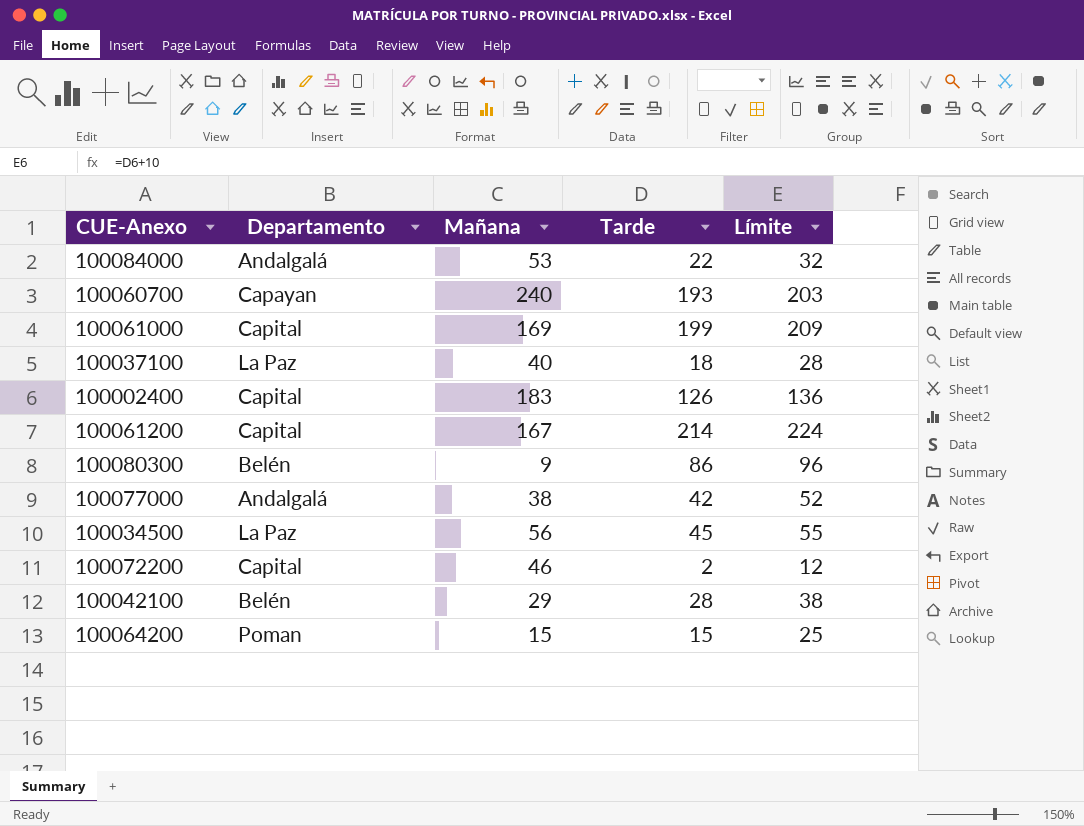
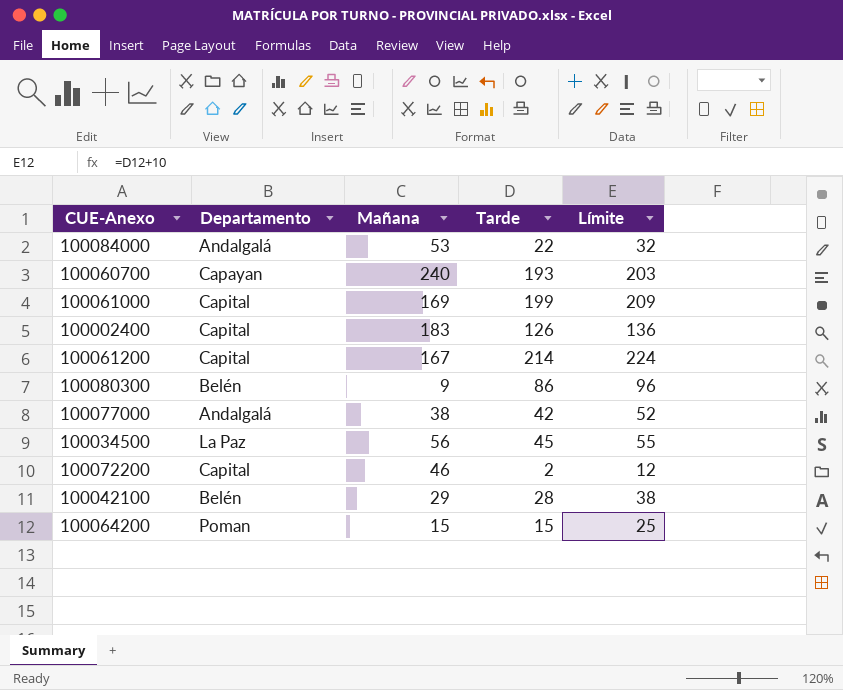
row 100037100: La Paz | 40 | 18 | 28 -> none

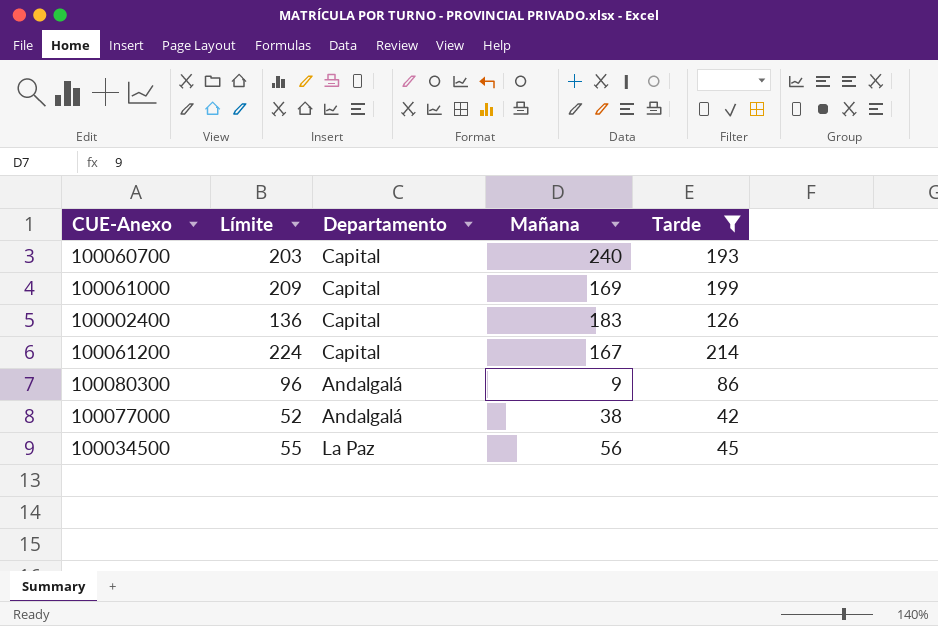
filter: none -> Tarde >= 42
column Límite | position: 5 -> 2
100060700 | Departamento: Capayan -> Capital
100080300 | Departamento: Belén -> Andalgalá

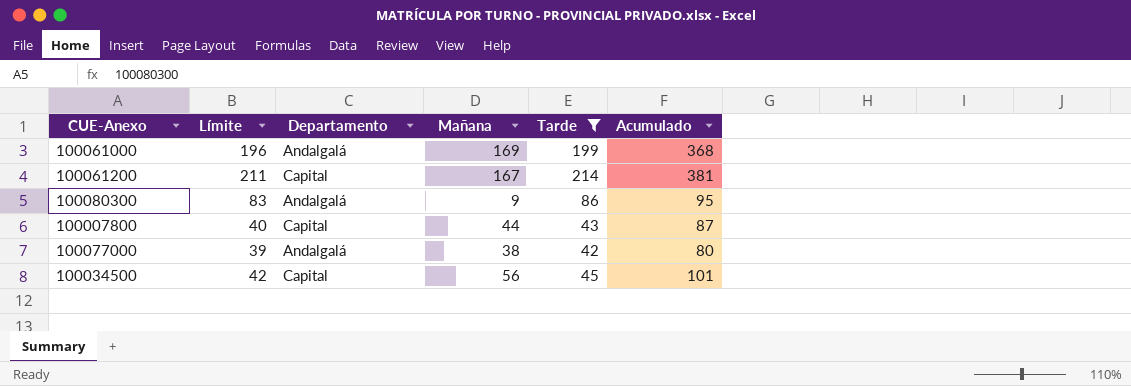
column Límite | formula: [Tarde] + 10 -> [Tarde] - 3
column Acumulado | formula: none -> [Mañana] + [Tarde]
row 100060700: 203 | Capital | 240 | 193 -> none
row 100002400: 136 | Capital | 183 | 126 -> none
100061000 | Departamento: Capital -> Andalgalá
row 100007800: none -> 40 | Capital | 44 | 43 | 87
100034500 | Departamento: La Paz -> Capital

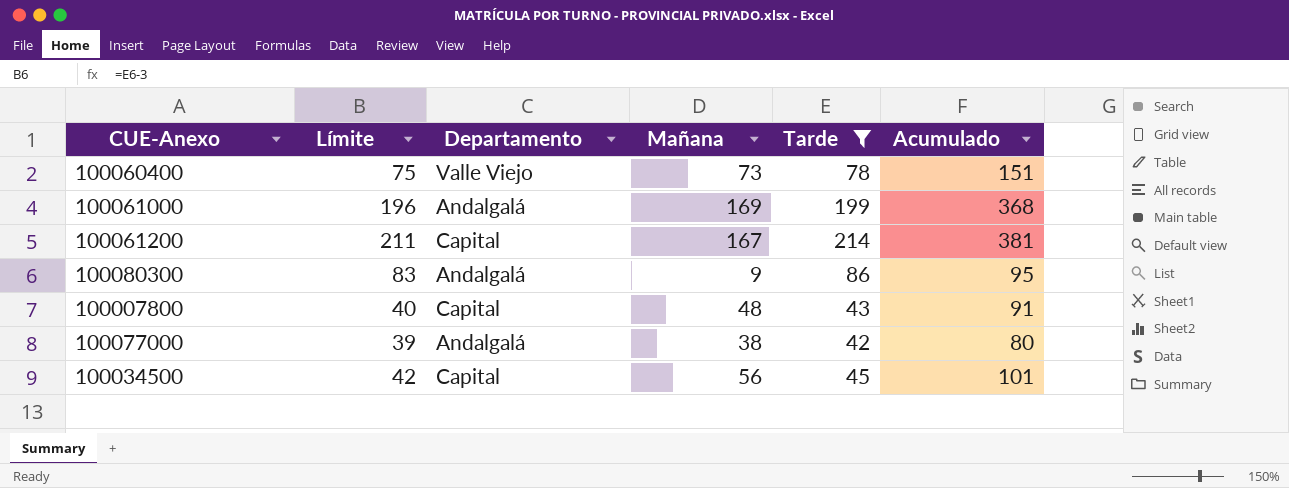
row 100060400: none -> 75 | Valle Viejo | 73 | 78 | 151
100007800 | Mañana: 44 -> 48
100007800 | Acumulado: 87 -> 91

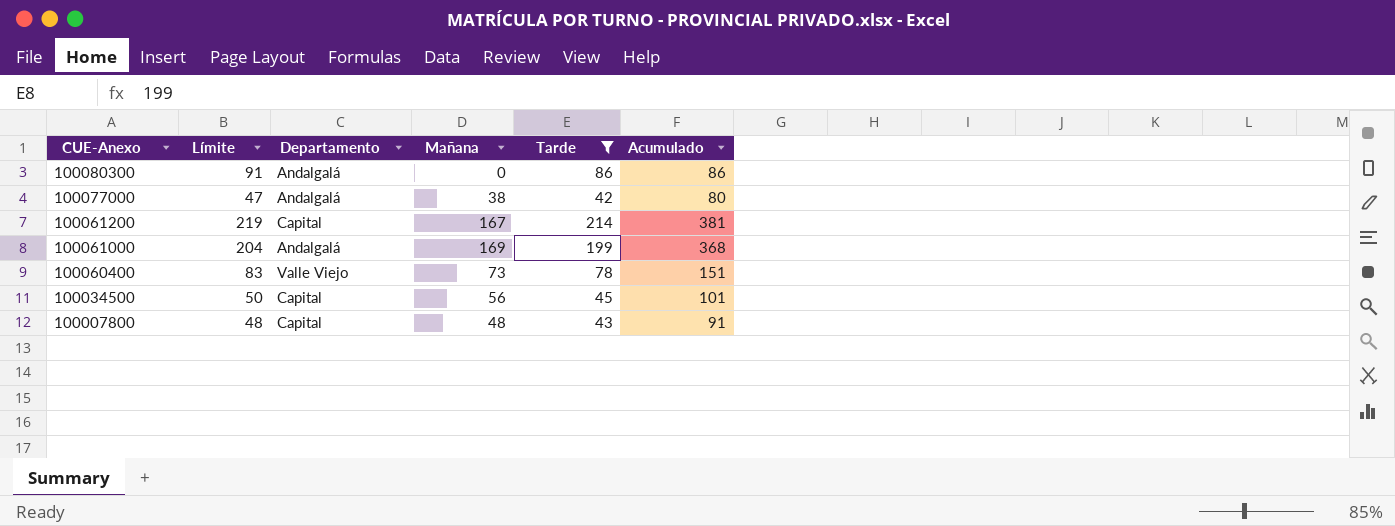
row order: none -> CUE-Anexo descending
column Límite | formula: [Tarde] - 3 -> [Tarde] + 5
100080300 | Mañana: 9 -> 0
100080300 | Acumulado: 95 -> 86

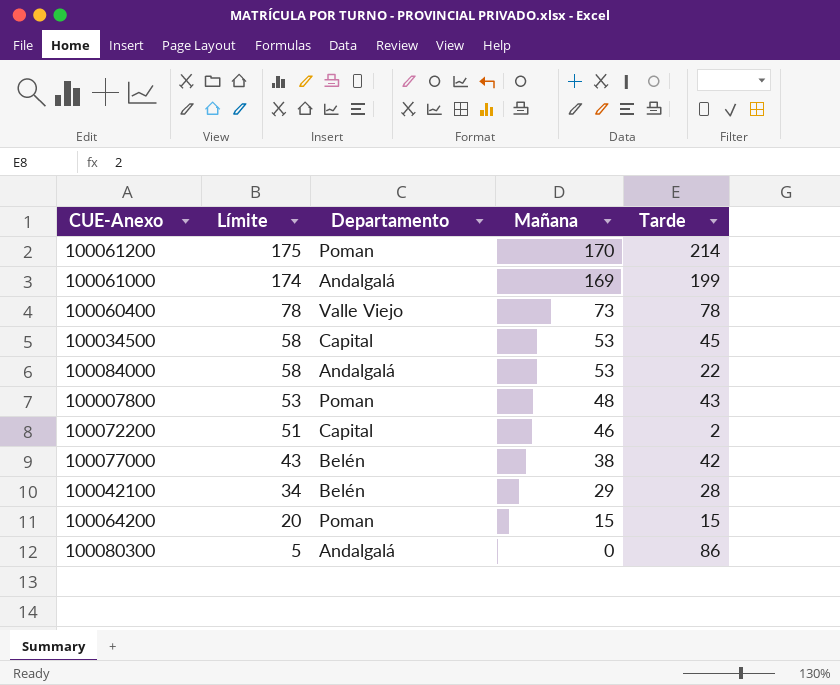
filter: Tarde >= 42 -> none
row order: CUE-Anexo descending -> Límite descending
column Acumulado | formula: [Mañana] + [Tarde] -> none
column Límite | formula: [Tarde] + 5 -> [Mañana] + 5
100061200 | Departamento: Capital -> Poman
100061200 | Mañana: 167 -> 170
100034500 | Mañana: 56 -> 53
100007800 | Departamento: Capital -> Poman
100077000 | Departamento: Andalgalá -> Belén

